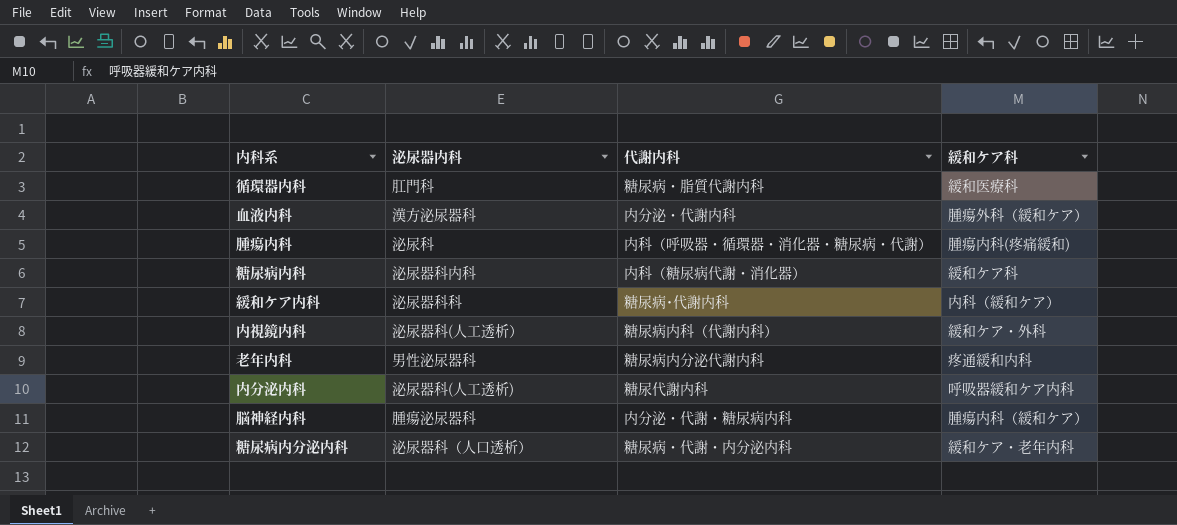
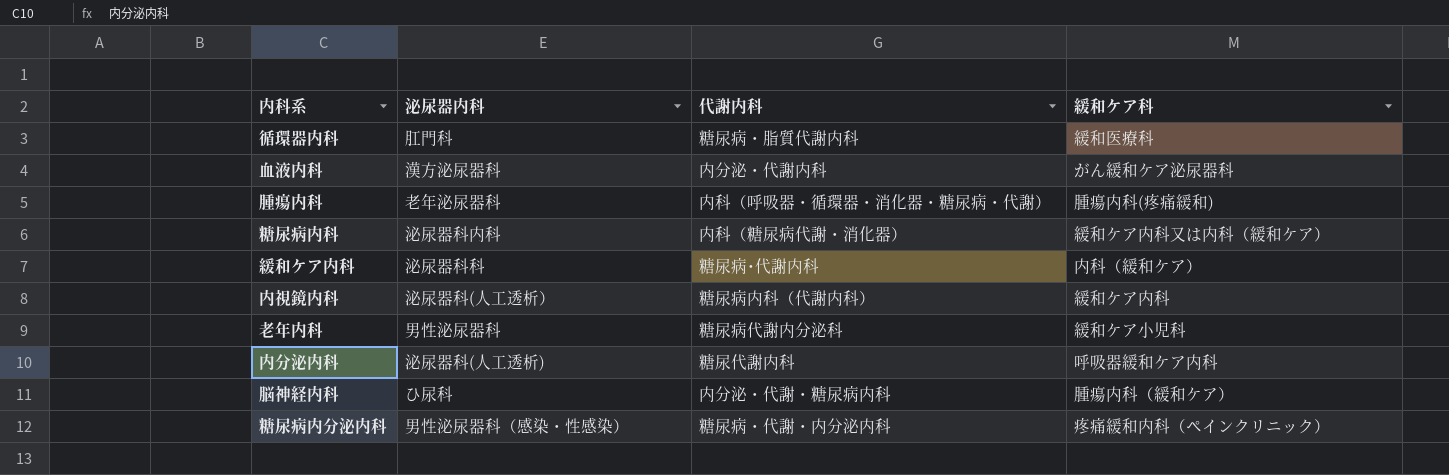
血液内科 | 緩和ケア科: 腫瘍外科（緩和ケア） -> がん緩和ケア泌尿器科
腫瘍内科 | 泌尿器内科: 泌尿科 -> 老年泌尿器科
糖尿病内科 | 緩和ケア科: 緩和ケア科 -> 緩和ケア内科又は内科（緩和ケア）
内視鏡内科 | 緩和ケア科: 緩和ケア・外科 -> 緩和ケア内科
老年内科 | 代謝内科: 糖尿病内分泌代謝内科 -> 糖尿病代謝内分泌科
老年内科 | 緩和ケア科: 疼通緩和内科 -> 緩和ケア小児科
脳神経内科 | 泌尿器内科: 腫瘍泌尿器科 -> ひ尿科
糖尿病内分泌内科 | 泌尿器内科: 泌尿器科（人口透析） -> 男性泌尿器科（感染・性感染）
糖尿病内分泌内科 | 緩和ケア科: 緩和ケア・老年内科 -> 疼痛緩和内科（ペインクリニック）

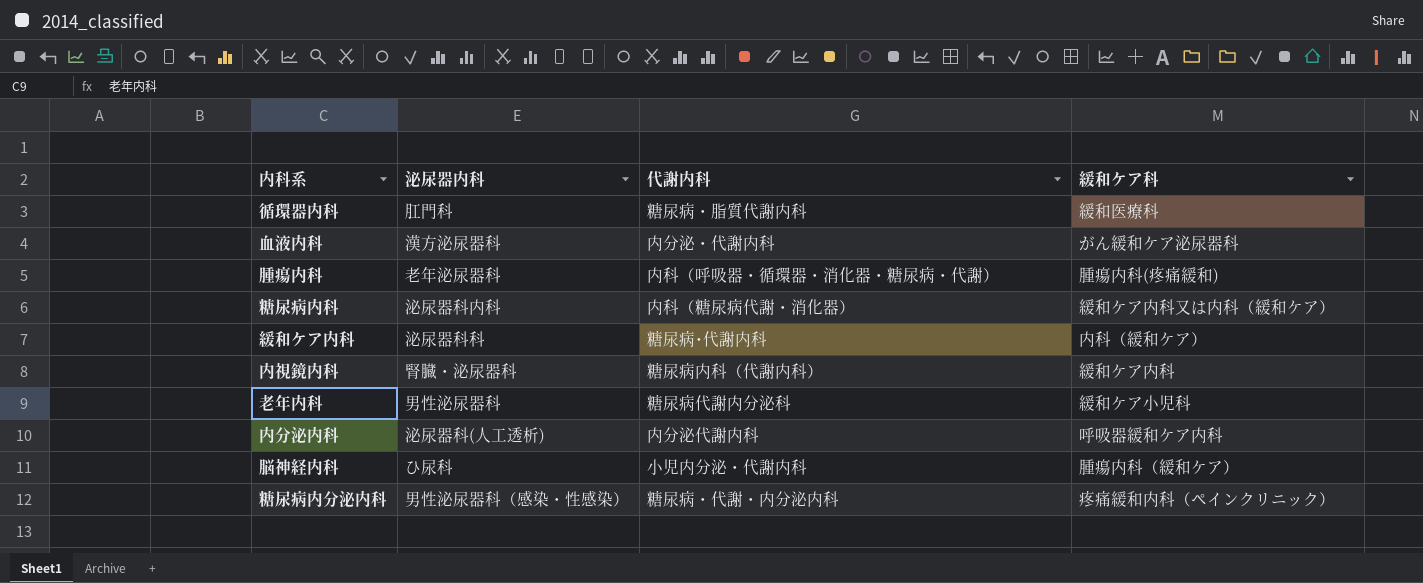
内視鏡内科 | 泌尿器内科: 泌尿器科(人工透析） -> 腎臓・泌尿器科
内分泌内科 | 代謝内科: 糖尿代謝内科 -> 内分泌代謝内科
脳神経内科 | 代謝内科: 内分泌・代謝・糖尿病内科 -> 小児内分泌・代謝内科

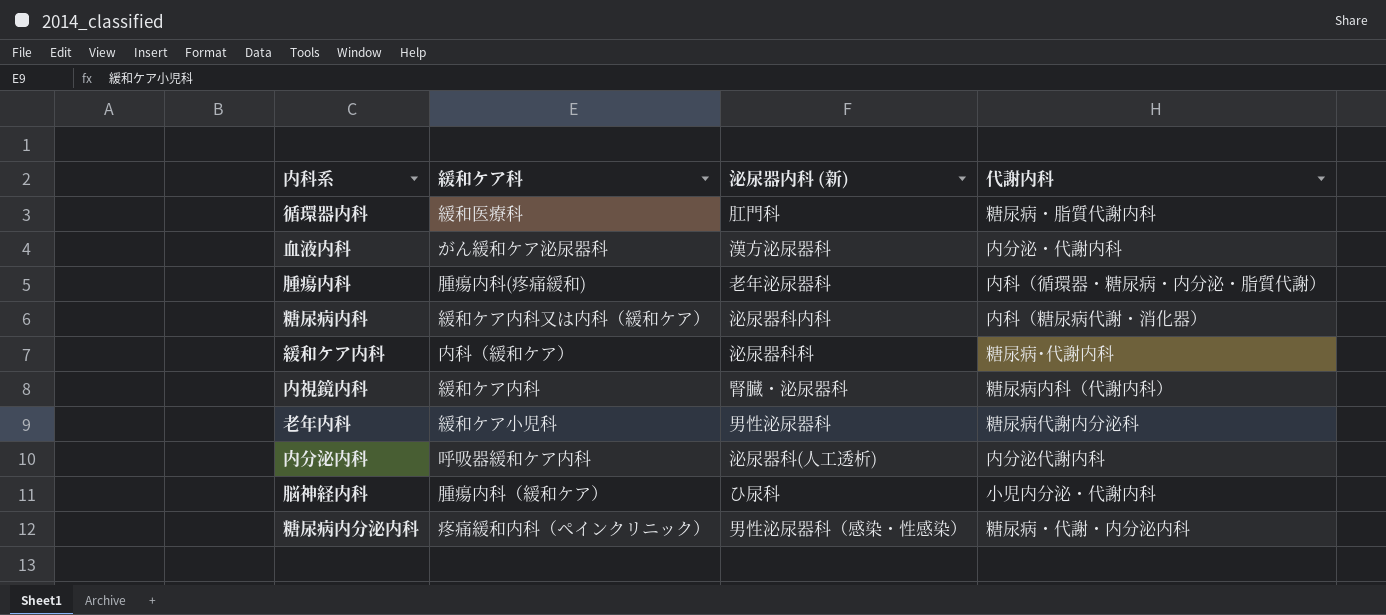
column 緩和ケア科 | position: 4 -> 2
column name: 泌尿器内科 -> 泌尿器内科 (新)
腫瘍内科 | 代謝内科: 内科（呼吸器・循環器・消化器・糖尿病・代謝） -> 内科（循環器・糖尿病・内分泌・脂質代謝）

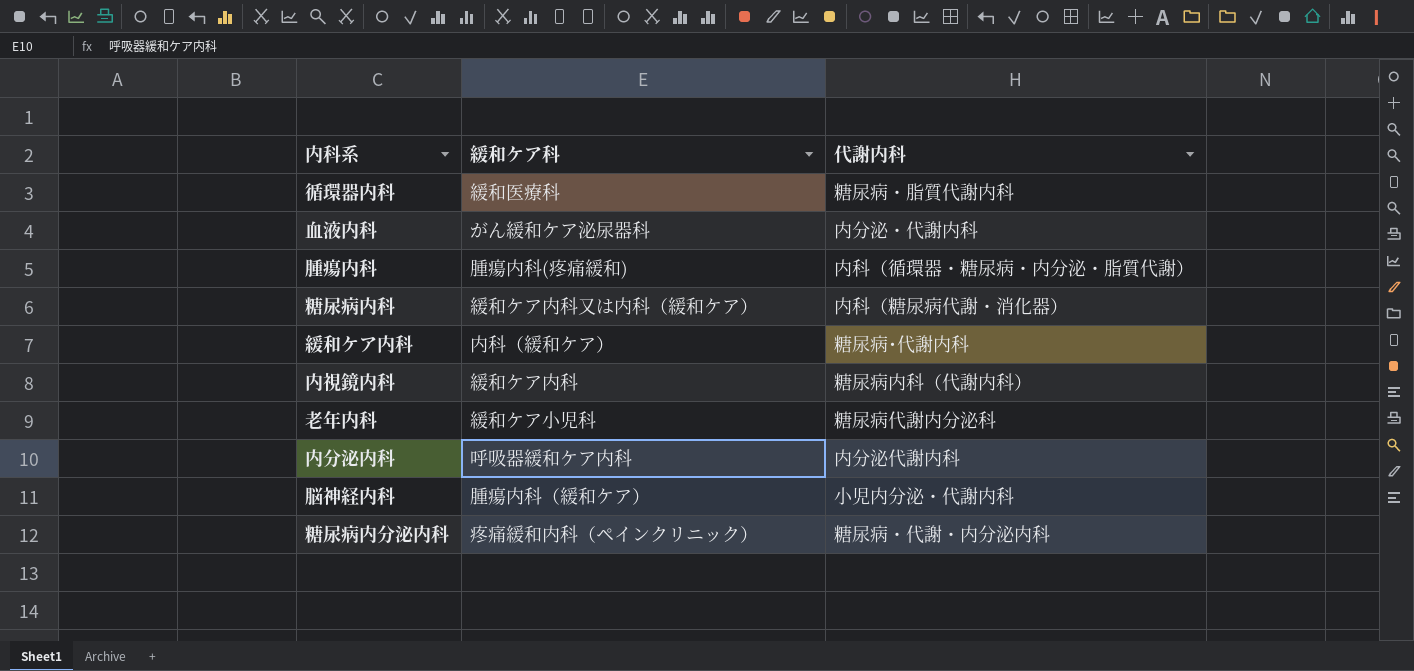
column 泌尿器内科 (新) | position: 3 -> none

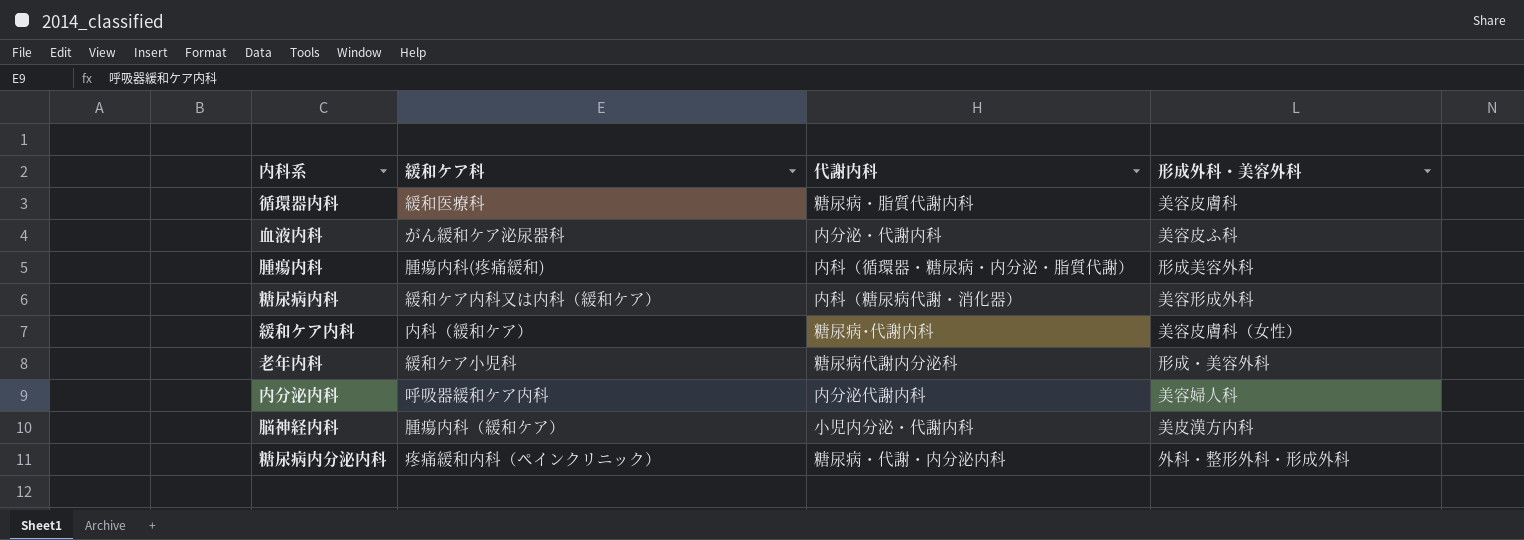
column 形成外科・美容外科 | position: none -> 4
row 内視鏡内科: 緩和ケア内科 | 糖尿病内科（代謝内科） -> none

